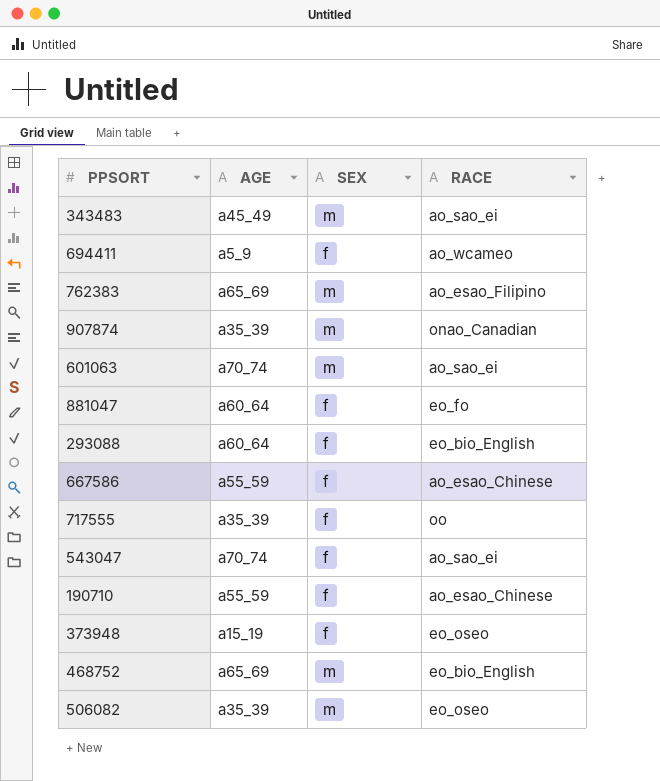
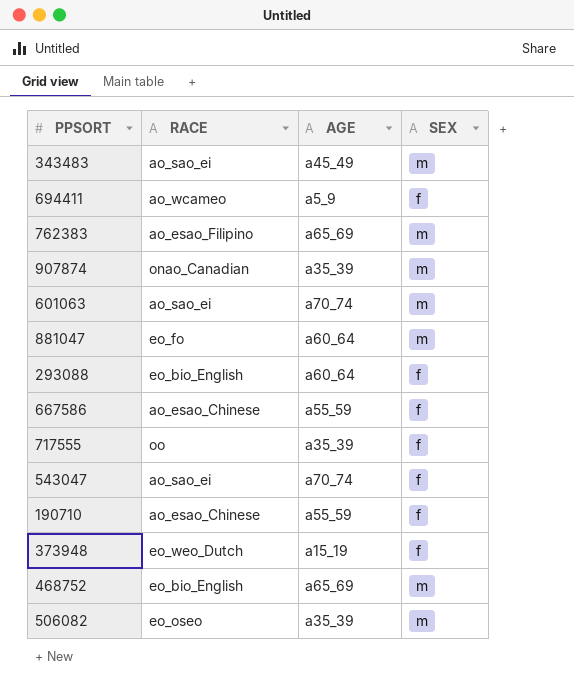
column RACE | position: 4 -> 2
881047 | SEX: f -> m
373948 | RACE: eo_oseo -> eo_weo_Dutch

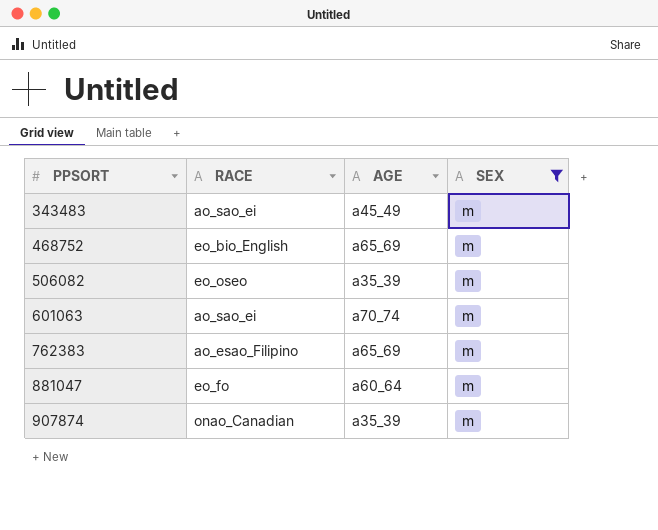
filter: none -> SEX = m
row order: none -> PPSORT ascending

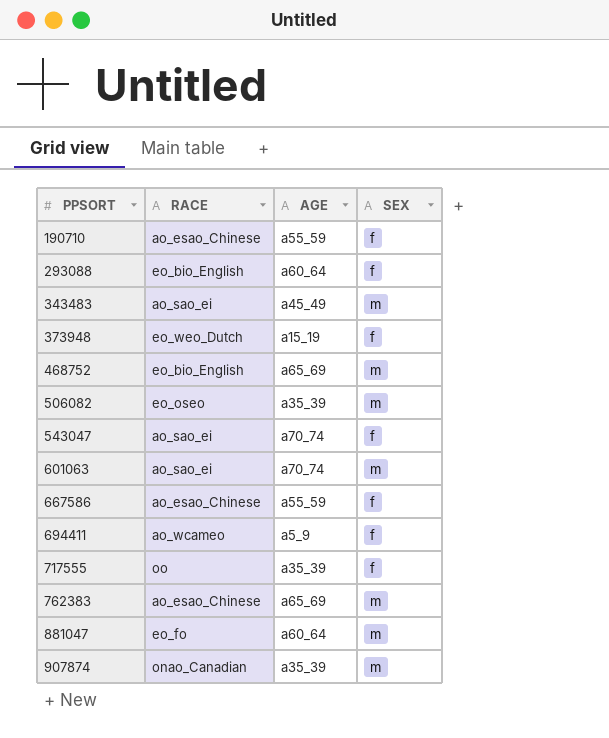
filter: SEX = m -> none
762383 | RACE: ao_esao_Filipino -> ao_esao_Chinese

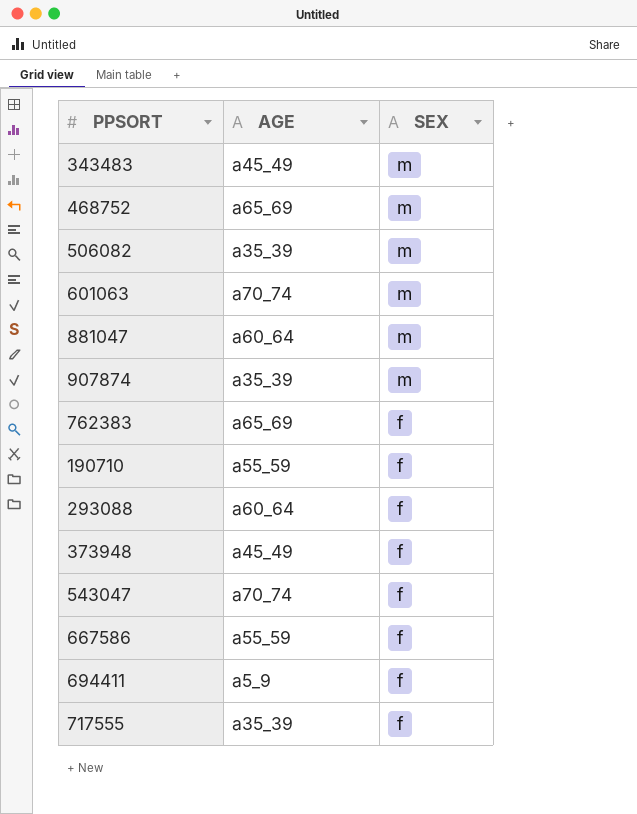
row order: PPSORT ascending -> SEX descending
column RACE | position: 2 -> none
762383 | SEX: m -> f
373948 | AGE: a15_19 -> a45_49

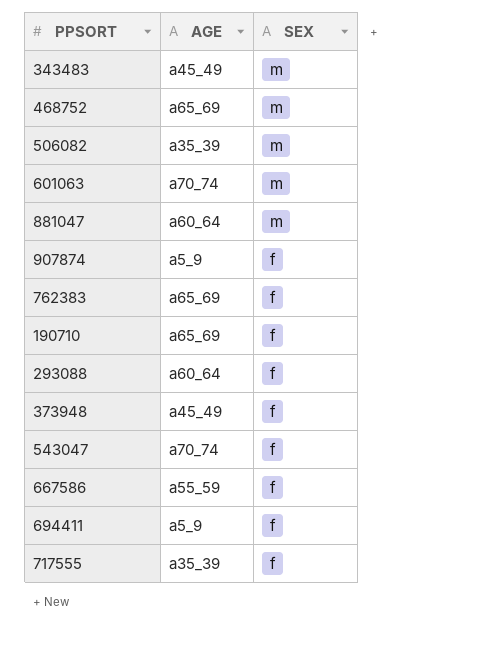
907874 | AGE: a35_39 -> a5_9
907874 | SEX: m -> f
190710 | AGE: a55_59 -> a65_69

